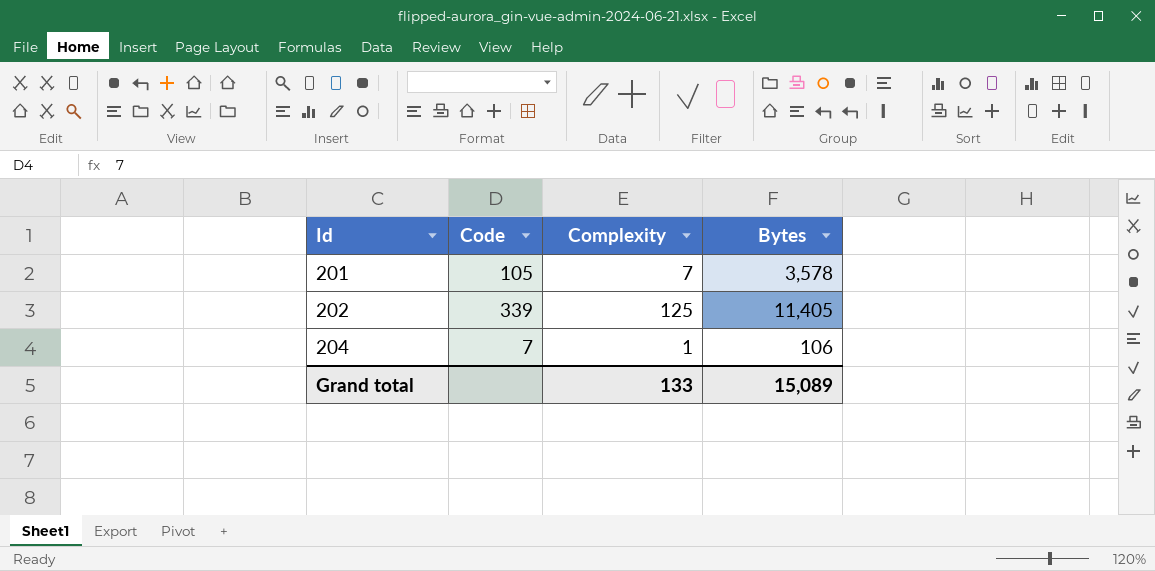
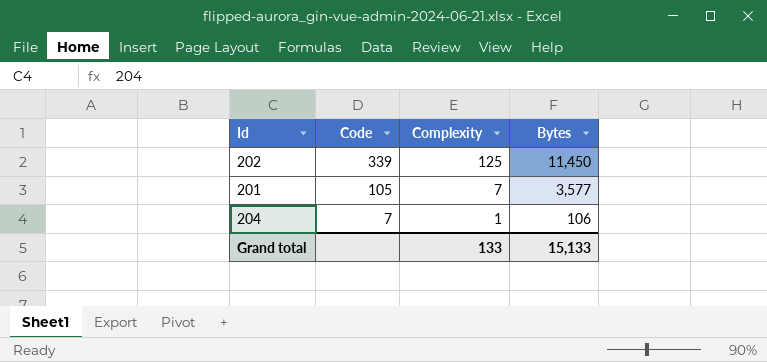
row order: Id ascending -> Code descending
202 | Bytes: 11,405 -> 11,450
201 | Bytes: 3,578 -> 3,577
Grand total | Bytes: 15,089 -> 15,133

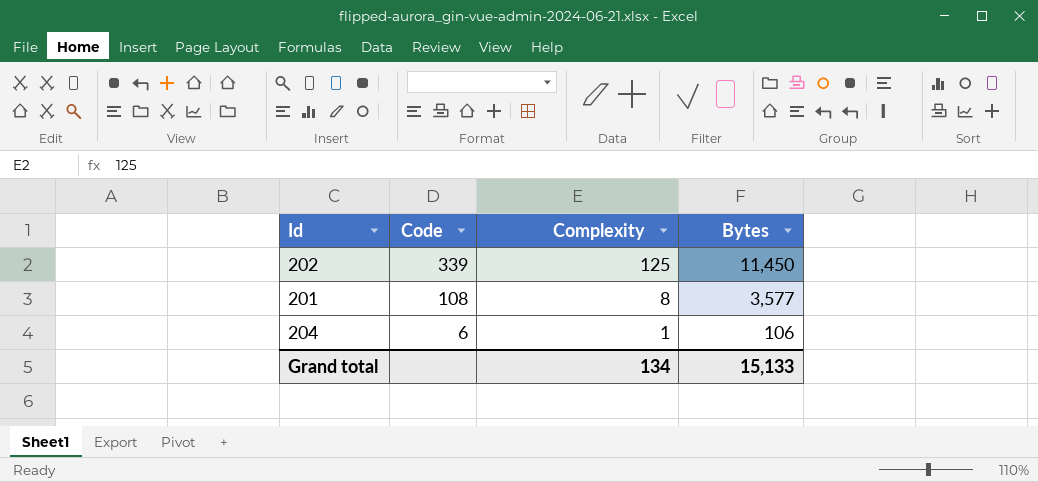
201 | Code: 105 -> 108
201 | Complexity: 7 -> 8
204 | Code: 7 -> 6
Grand total | Complexity: 133 -> 134

